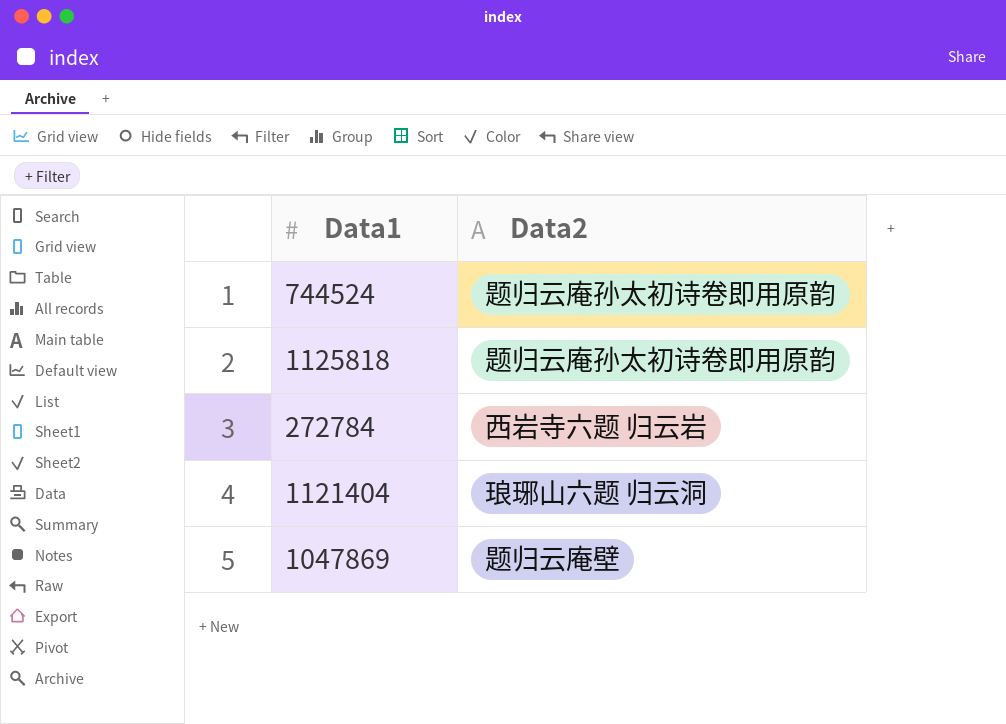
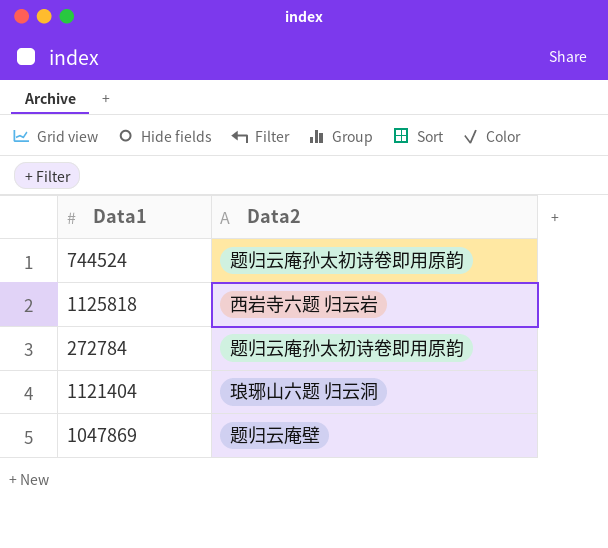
1125818 | Data2: 题归云庵孙太初诗卷即用原韵 -> 西岩寺六题 归云岩
272784 | Data2: 西岩寺六题 归云岩 -> 题归云庵孙太初诗卷即用原韵

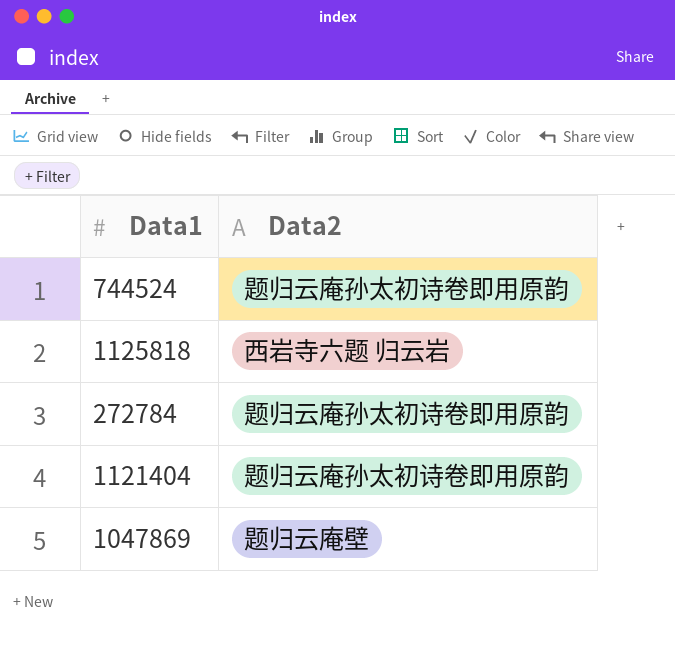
1121404 | Data2: 琅琊山六题 归云洞 -> 题归云庵孙太初诗卷即用原韵

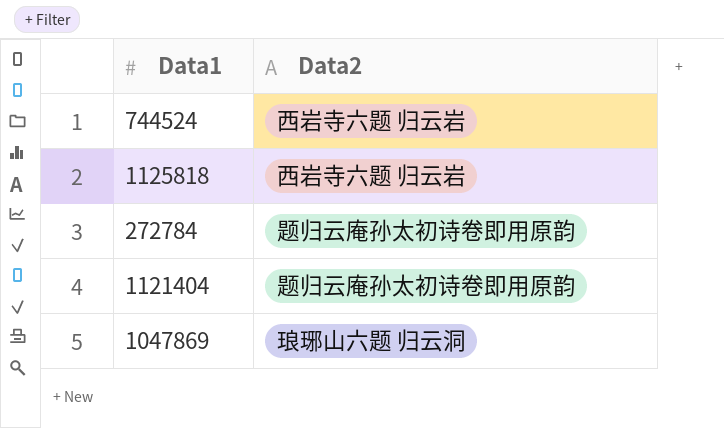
744524 | Data2: 题归云庵孙太初诗卷即用原韵 -> 西岩寺六题 归云岩
1047869 | Data2: 题归云庵壁 -> 琅琊山六题 归云洞

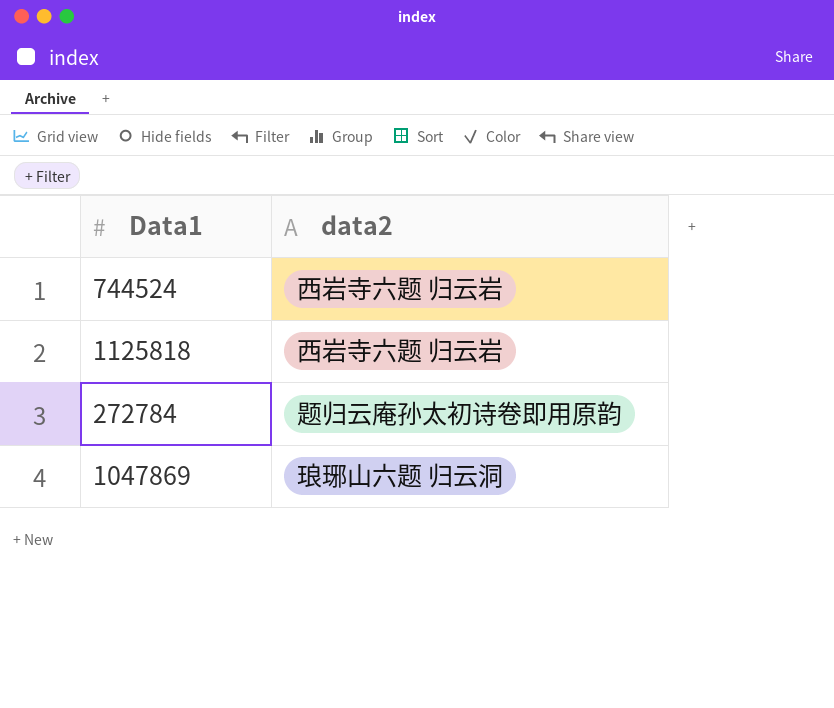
column name: Data2 -> data2
row 1121404: 题归云庵孙太初诗卷即用原韵 -> none

